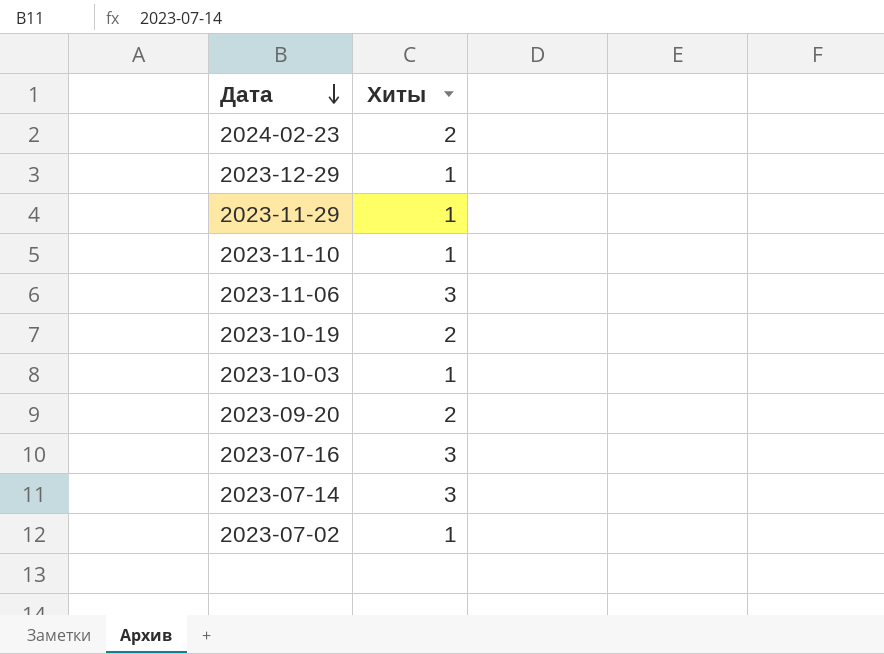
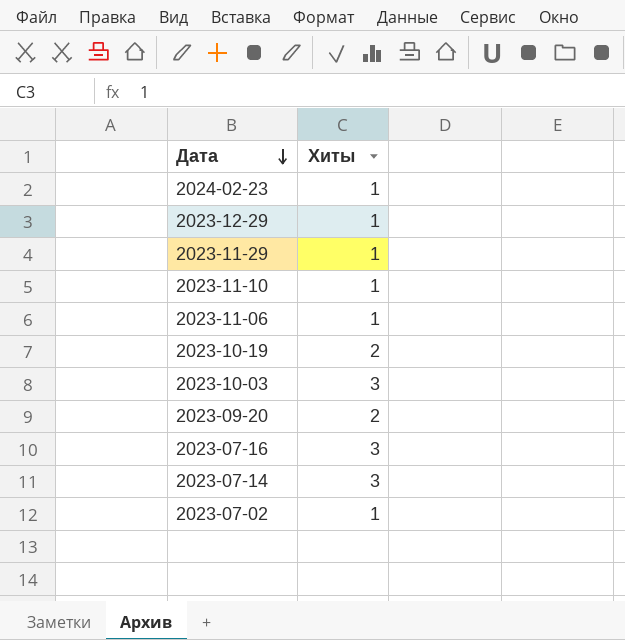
2024-02-23 | Хиты: 2 -> 1
2023-11-06 | Хиты: 3 -> 1
2023-10-03 | Хиты: 1 -> 3

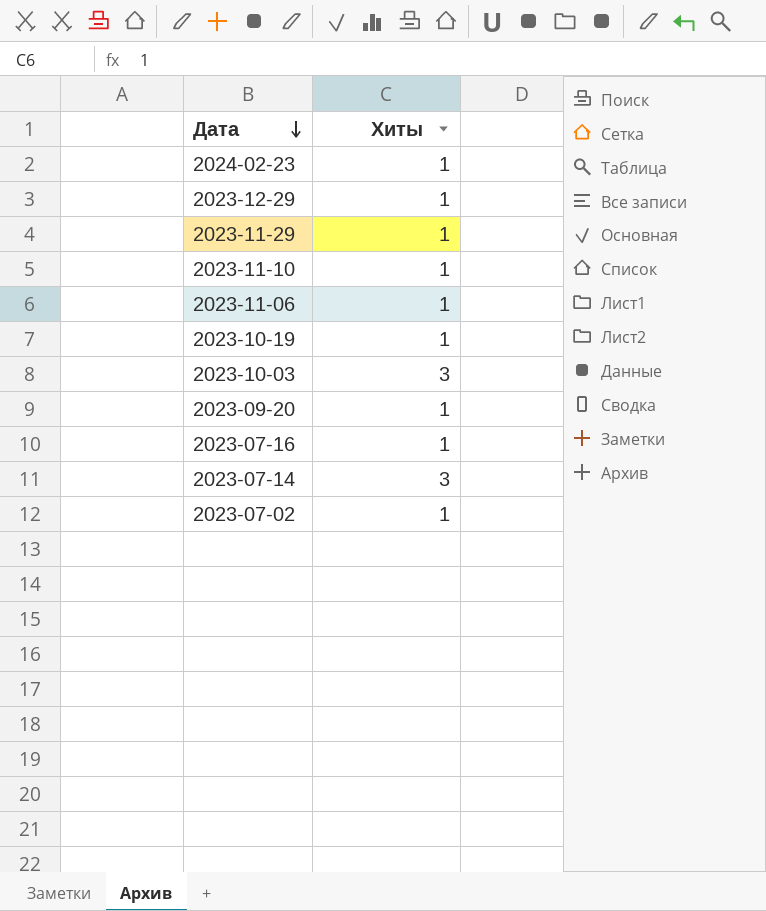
2023-10-19 | Хиты: 2 -> 1
2023-09-20 | Хиты: 2 -> 1
2023-07-16 | Хиты: 3 -> 1

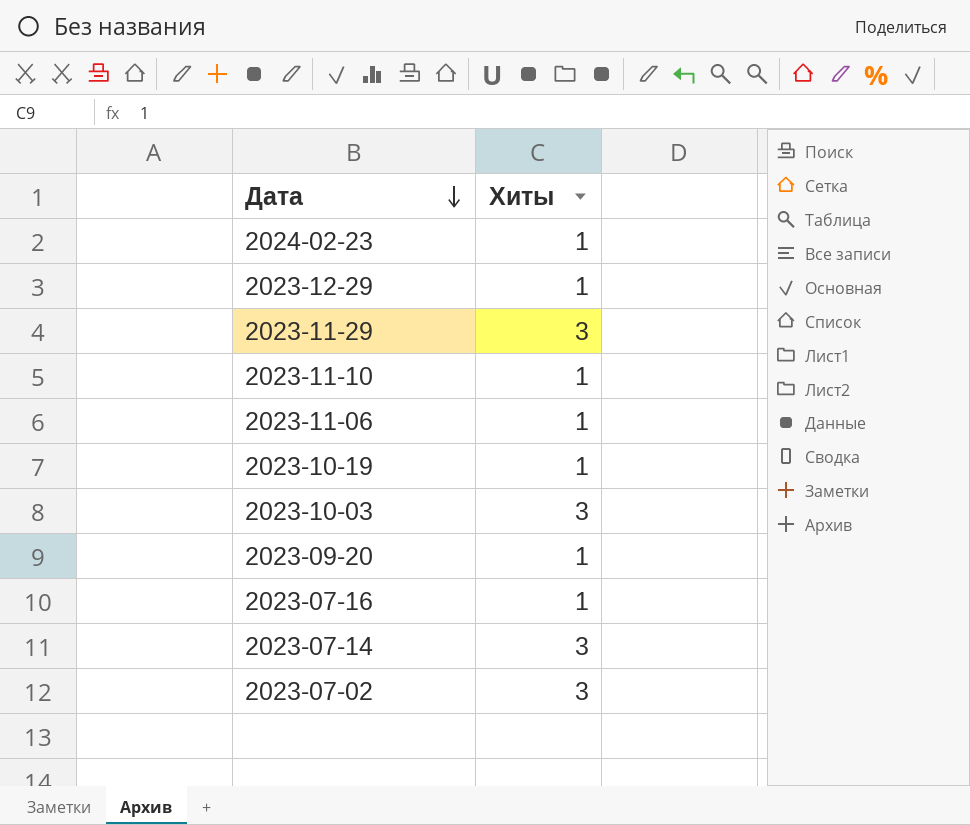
2023-11-29 | Хиты: 1 -> 3
2023-07-02 | Хиты: 1 -> 3

